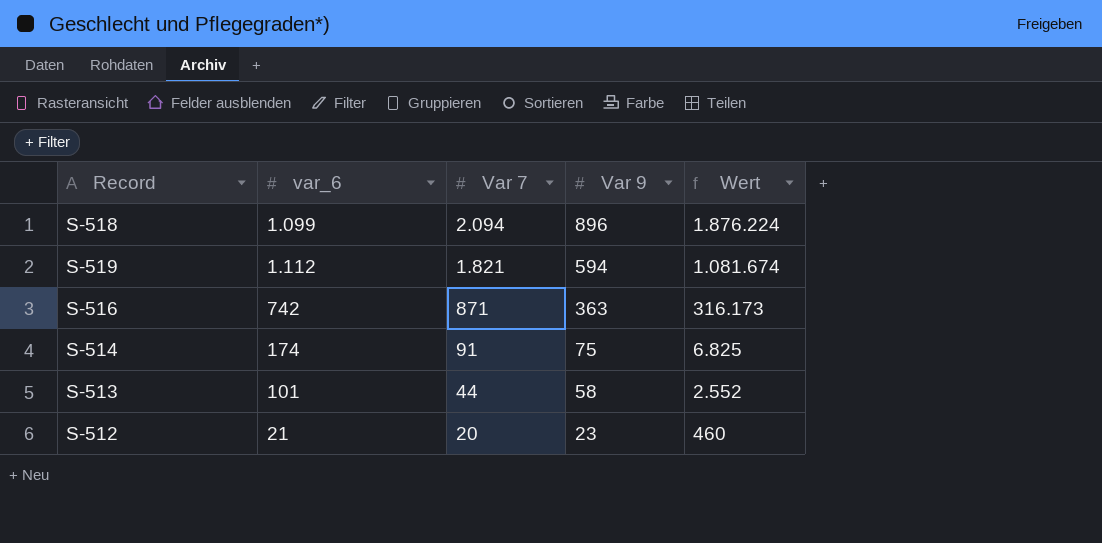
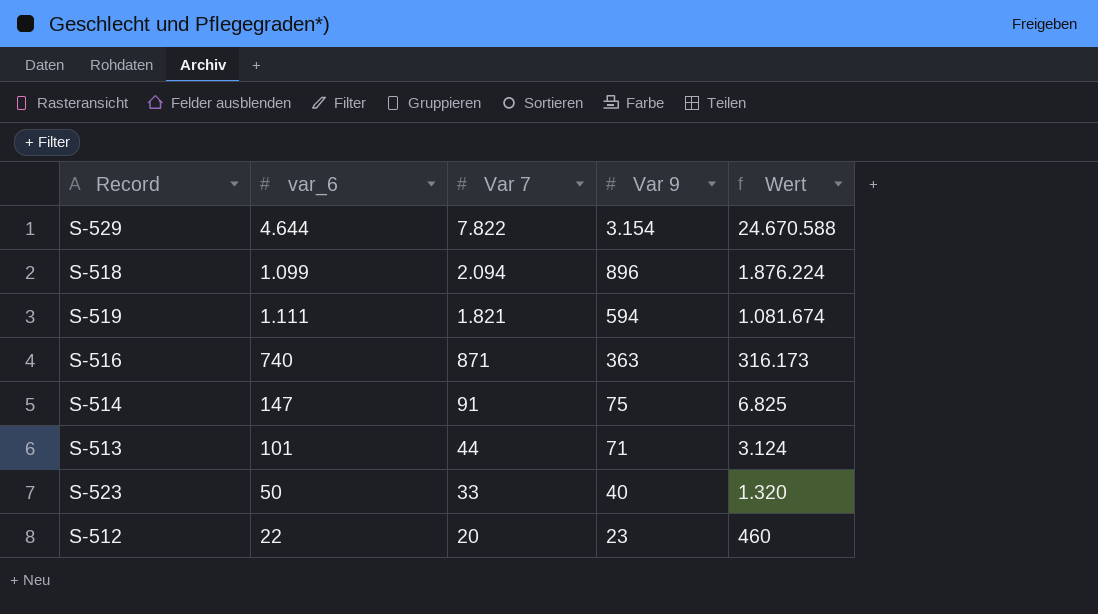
row S-529: none -> 4.644 | 7.822 | 3.154 | 24.670.588
S-519 | var_6: 1.112 -> 1.111
S-516 | var_6: 742 -> 740
S-514 | var_6: 174 -> 147
S-513 | Var 9: 58 -> 71
S-513 | Wert: 2.552 -> 3.124
row S-523: none -> 50 | 33 | 40 | 1.320
S-512 | var_6: 21 -> 22

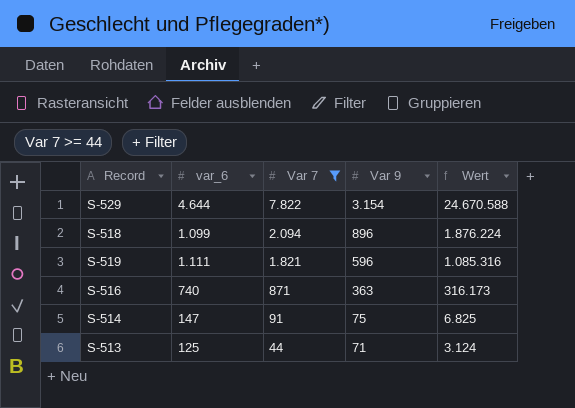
filter: none -> Var 7 >= 44
S-519 | Var 9: 594 -> 596
S-519 | Wert: 1.081.674 -> 1.085.316
S-513 | var_6: 101 -> 125

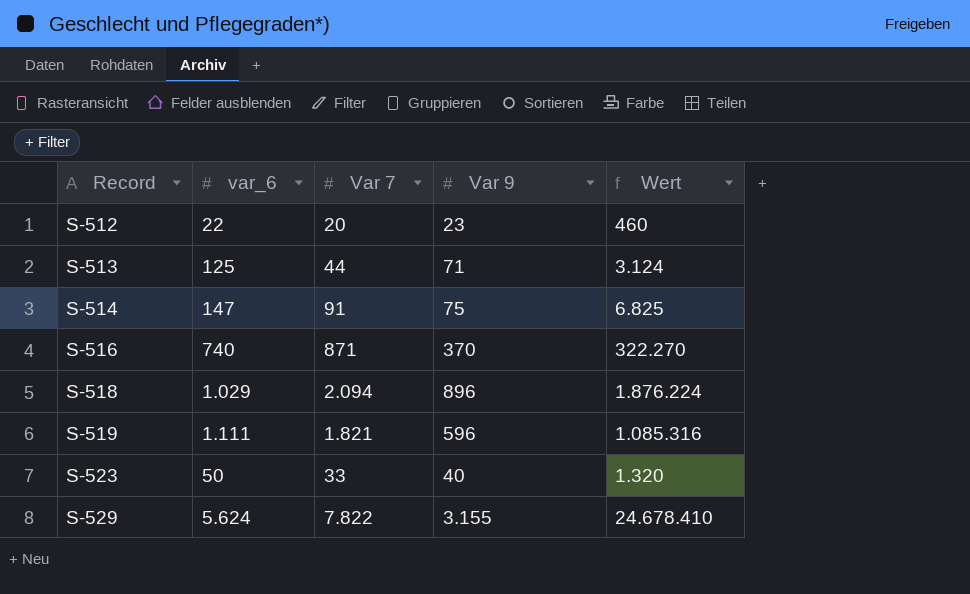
filter: Var 7 >= 44 -> none
row order: Var 7 descending -> Record ascending
S-516 | Var 9: 363 -> 370
S-516 | Wert: 316.173 -> 322.270
S-518 | var_6: 1.099 -> 1.029
S-529 | var_6: 4.644 -> 5.624
S-529 | Var 9: 3.154 -> 3.155
S-529 | Wert: 24.670.588 -> 24.678.410

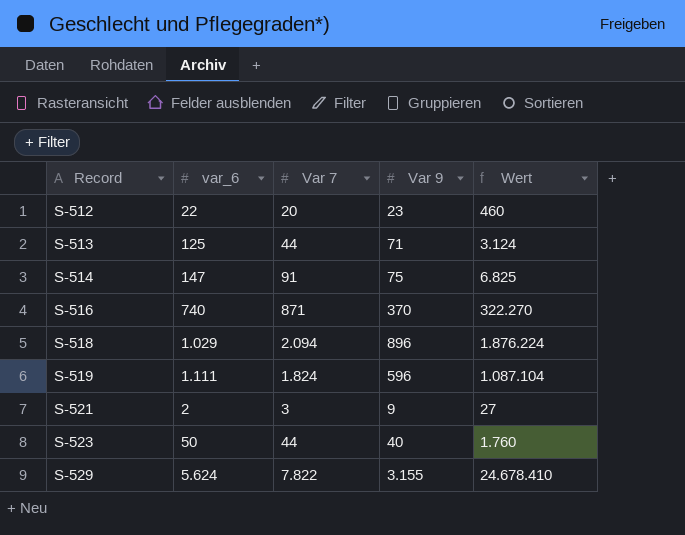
S-519 | Var 7: 1.821 -> 1.824
S-519 | Wert: 1.085.316 -> 1.087.104
row S-521: none -> 2 | 3 | 9 | 27
S-523 | Var 7: 33 -> 44
S-523 | Wert: 1.320 -> 1.760

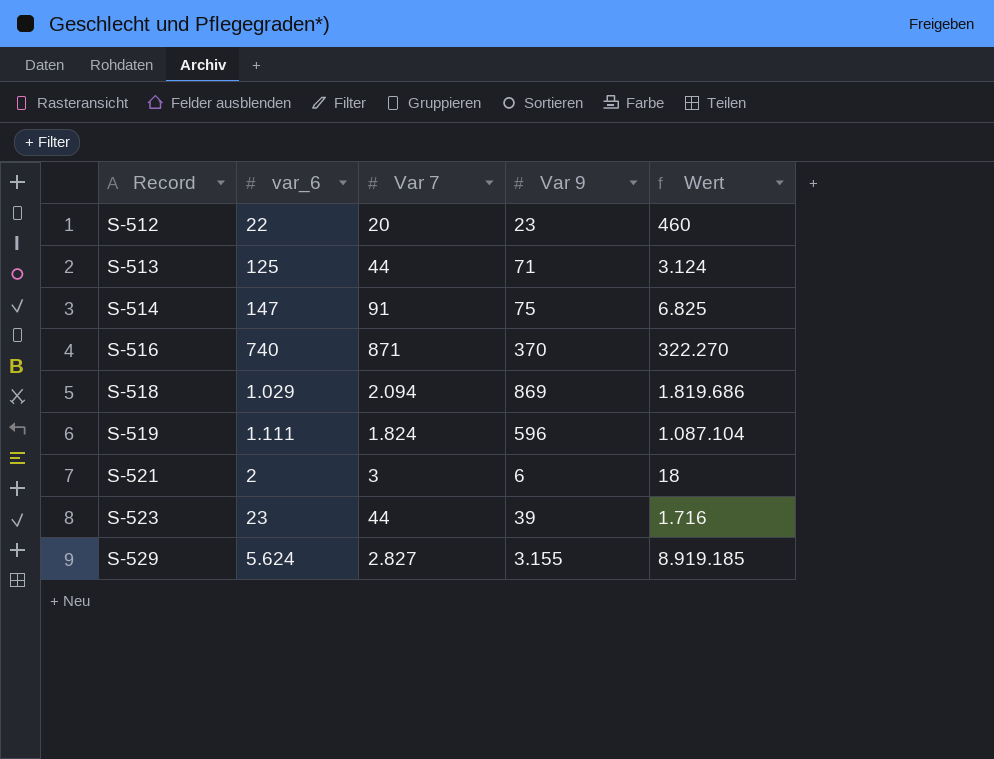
S-518 | Var 9: 896 -> 869
S-518 | Wert: 1.876.224 -> 1.819.686
S-521 | Var 9: 9 -> 6
S-521 | Wert: 27 -> 18
S-523 | var_6: 50 -> 23
S-523 | Var 9: 40 -> 39
S-523 | Wert: 1.760 -> 1.716
S-529 | Var 7: 7.822 -> 2.827
S-529 | Wert: 24.678.410 -> 8.919.185

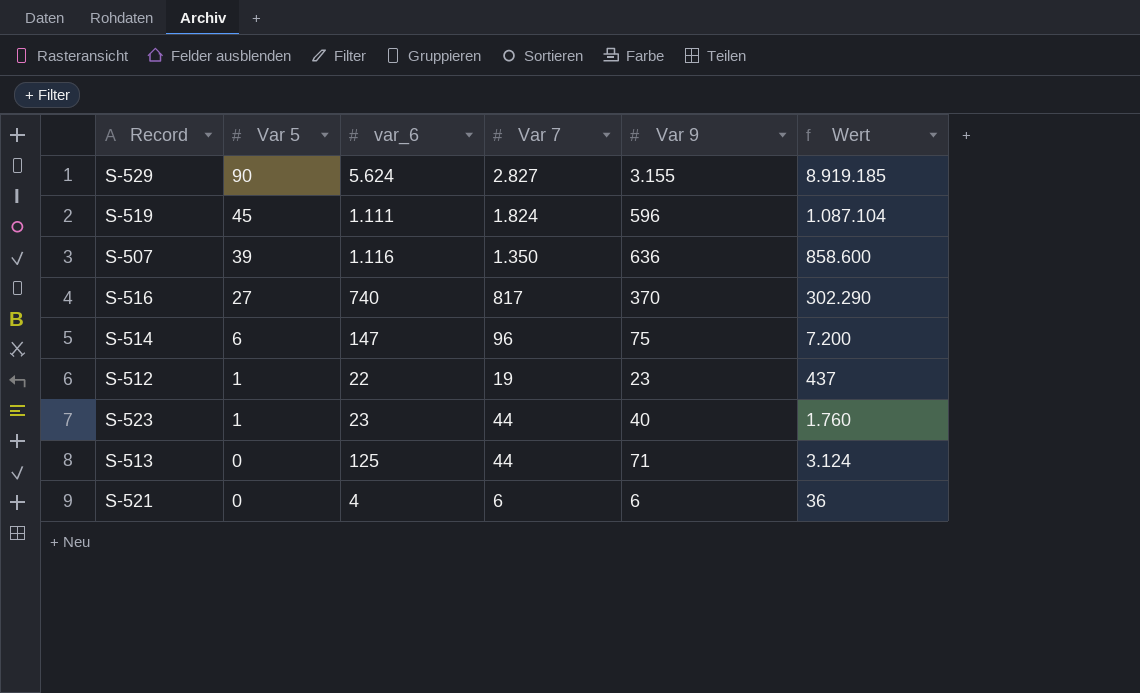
row order: Record ascending -> Var 5 descending
column Var 5 | position: none -> 2
row S-518: 1.029 | 2.094 | 869 | 1.819.686 -> none
row S-507: none -> 39 | 1.116 | 1.350 | 636 | 858.600
S-516 | Var 7: 871 -> 817
S-516 | Wert: 322.270 -> 302.290
S-514 | Var 7: 91 -> 96
S-514 | Wert: 6.825 -> 7.200
S-512 | Var 7: 20 -> 19
S-512 | Wert: 460 -> 437
S-523 | Var 9: 39 -> 40
S-523 | Wert: 1.716 -> 1.760
S-521 | var_6: 2 -> 4
S-521 | Var 7: 3 -> 6
S-521 | Wert: 18 -> 36

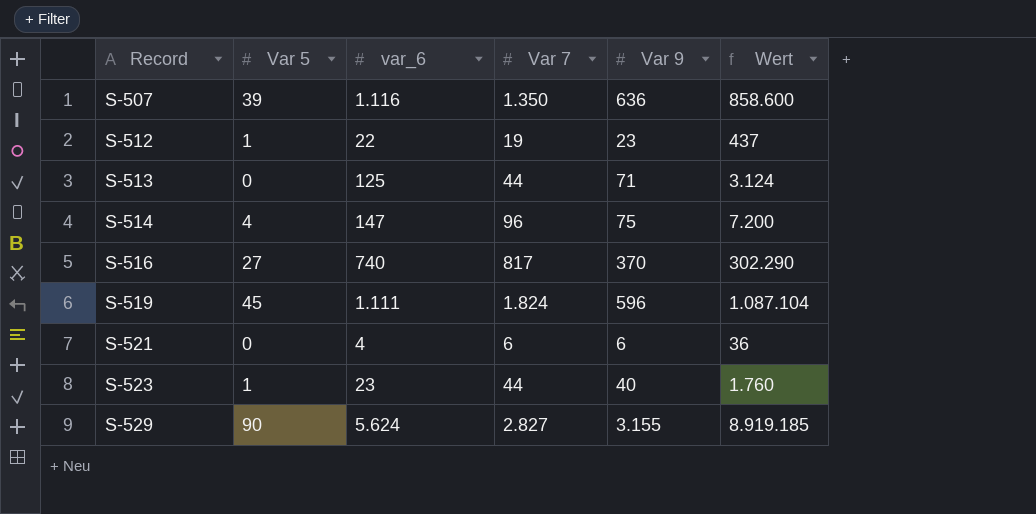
row order: Var 5 descending -> Record ascending
S-514 | Var 5: 6 -> 4

